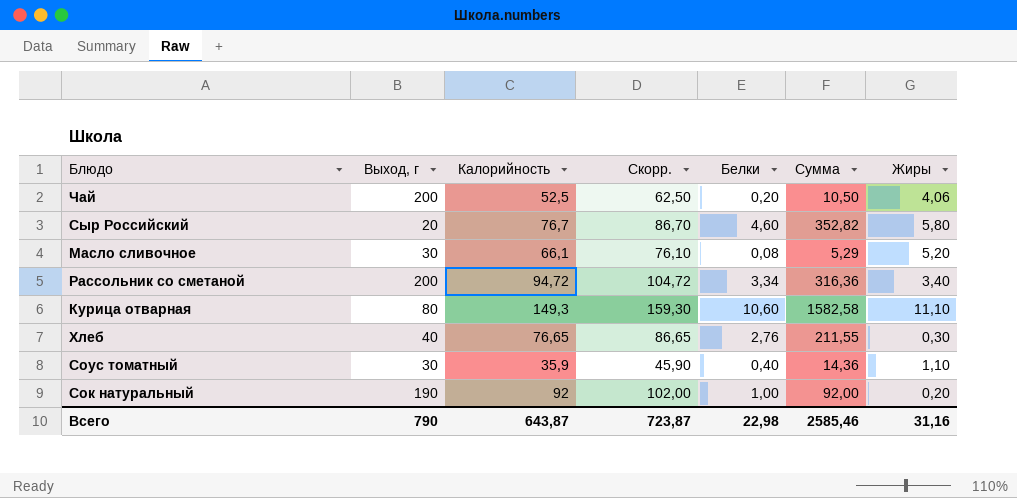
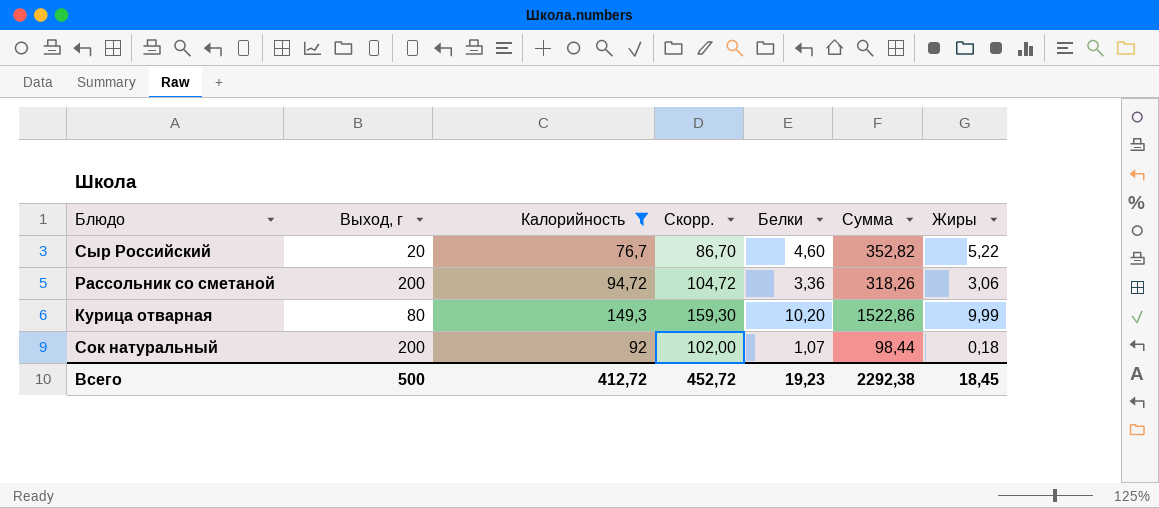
filter: none -> Калорийность >= 76,7
Сыр Российский | Жиры: 5,80 -> 5,22
Рассольник со сметаной | Белки: 3,34 -> 3,36
Рассольник со сметаной | Сумма: 316,36 -> 318,26
Рассольник со сметаной | Жиры: 3,40 -> 3,06
Курица отварная | Белки: 10,60 -> 10,20
Курица отварная | Сумма: 1582,58 -> 1522,86
Курица отварная | Жиры: 11,10 -> 9,99
Сок натуральный | Выход, г: 190 -> 200
Сок натуральный | Белки: 1,00 -> 1,07
Сок натуральный | Сумма: 92,00 -> 98,44
Сок натуральный | Жиры: 0,20 -> 0,18
Всего | Выход, г: 790 -> 500
Всего | Калорийность: 643,87 -> 412,72
Всего | Скорр.: 723,87 -> 452,72
Всего | Белки: 22,98 -> 19,23
Всего | Сумма: 2585,46 -> 2292,38
Всего | Жиры: 31,16 -> 18,45

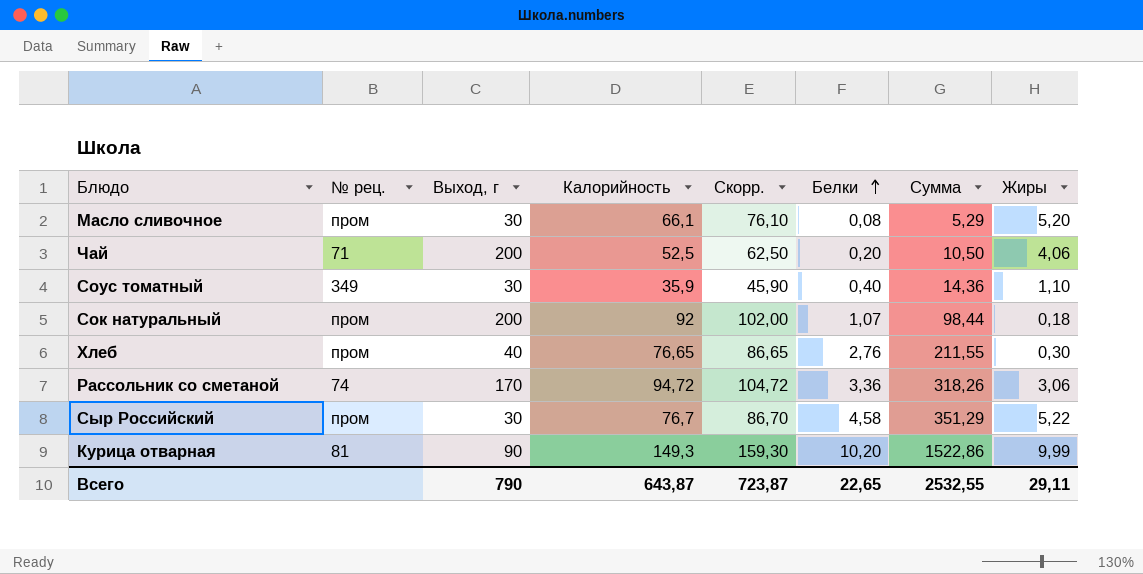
filter: Калорийность >= 76,7 -> none
row order: none -> Белки ascending
column № рец. | position: none -> 2
Рассольник со сметаной | Выход, г: 200 -> 170
Сыр Российский | Выход, г: 20 -> 30
Сыр Российский | Белки: 4,60 -> 4,58
Сыр Российский | Сумма: 352,82 -> 351,29
Курица отварная | Выход, г: 80 -> 90
Всего | Выход, г: 500 -> 790
Всего | Калорийность: 412,72 -> 643,87
Всего | Скорр.: 452,72 -> 723,87
Всего | Белки: 19,23 -> 22,65
Всего | Сумма: 2292,38 -> 2532,55
Всего | Жиры: 18,45 -> 29,11

